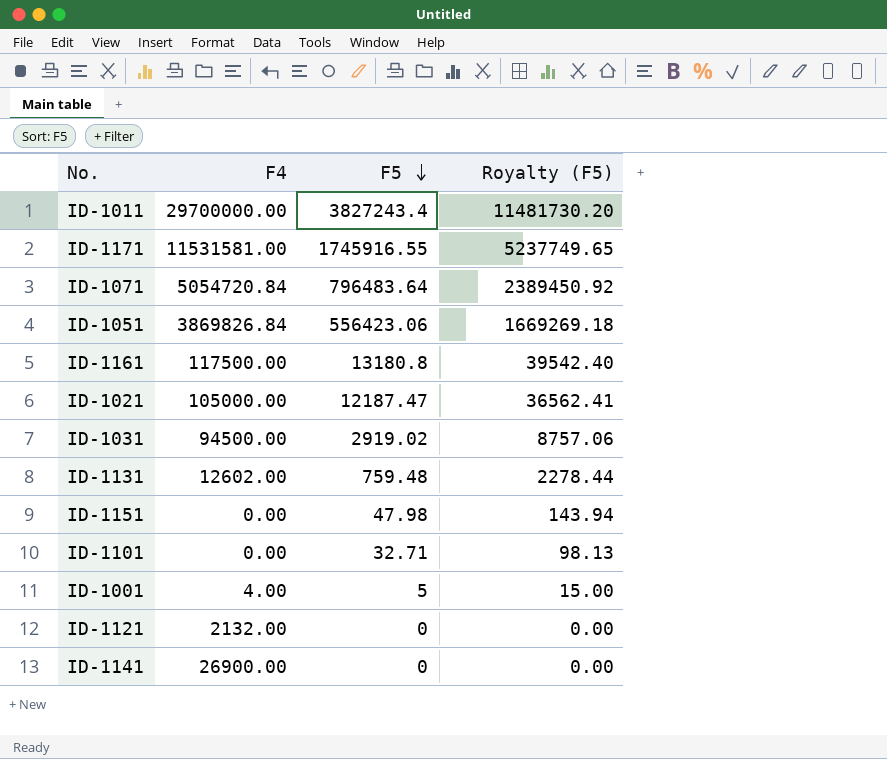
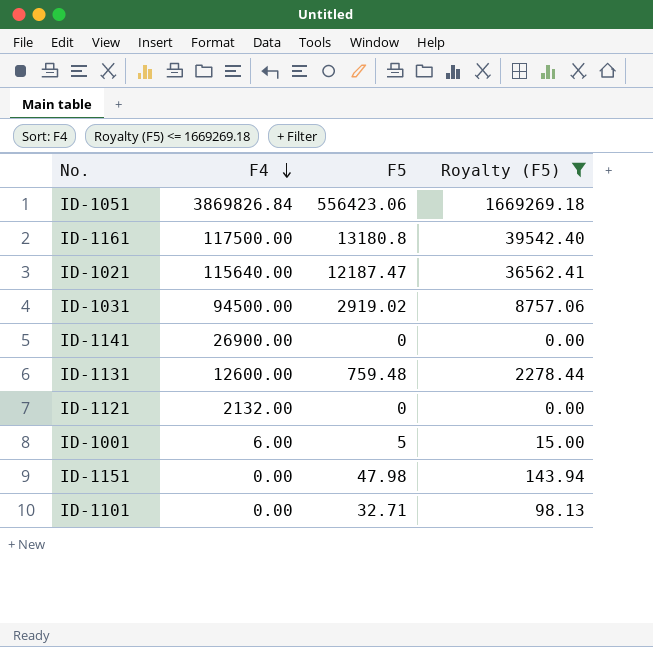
filter: none -> Royalty (F5) <= 1669269.18
row order: F5 descending -> F4 descending
ID-1021 | F4: 105000.00 -> 115640.00
ID-1131 | F4: 12602.00 -> 12600.00
ID-1001 | F4: 4.00 -> 6.00

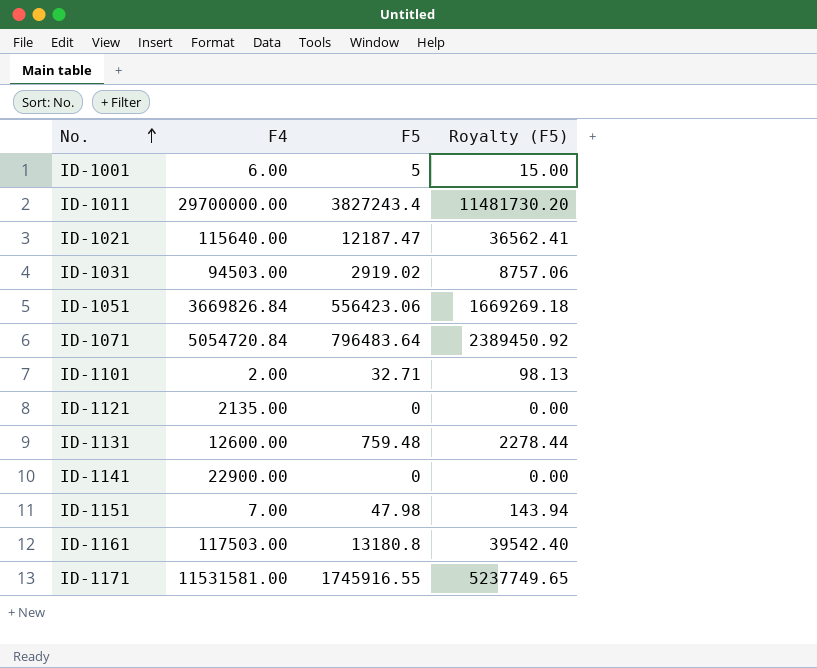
filter: Royalty (F5) <= 1669269.18 -> none
row order: F4 descending -> No. ascending
ID-1031 | F4: 94500.00 -> 94503.00
ID-1051 | F4: 3869826.84 -> 3669826.84
ID-1101 | F4: 0.00 -> 2.00
ID-1121 | F4: 2132.00 -> 2135.00
ID-1141 | F4: 26900.00 -> 22900.00
ID-1151 | F4: 0.00 -> 7.00
ID-1161 | F4: 117500.00 -> 117503.00

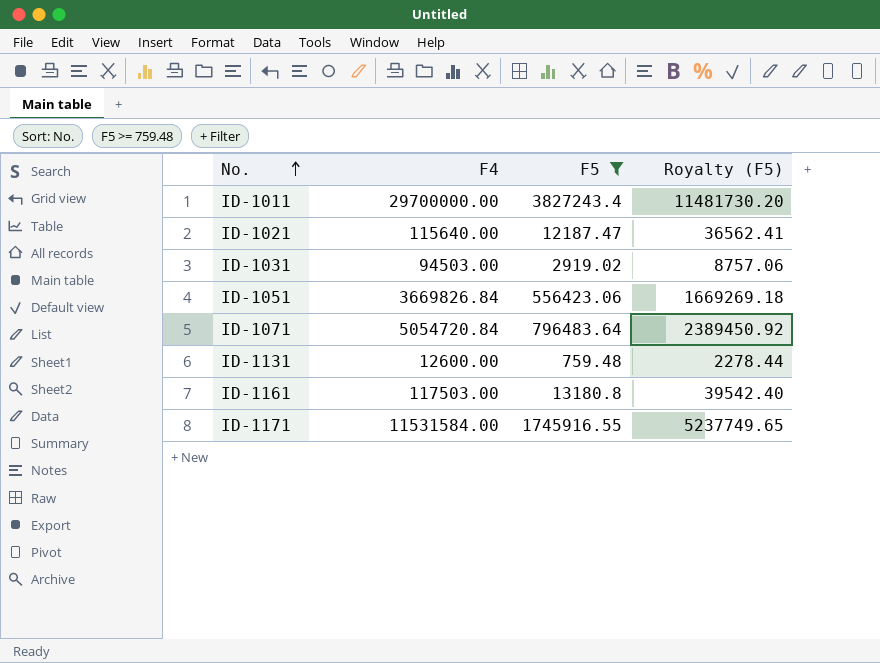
filter: none -> F5 >= 759.48
ID-1171 | F4: 11531581.00 -> 11531584.00

